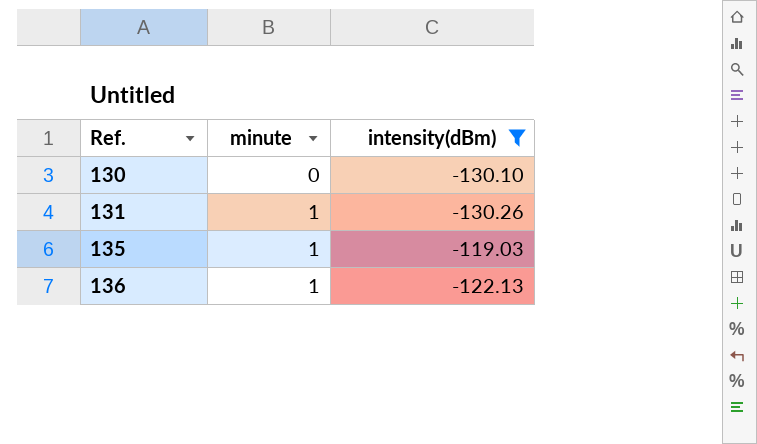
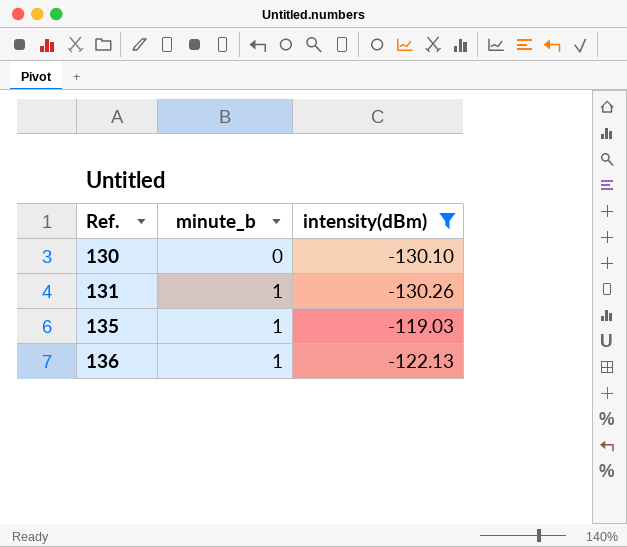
column name: minute -> minute_b

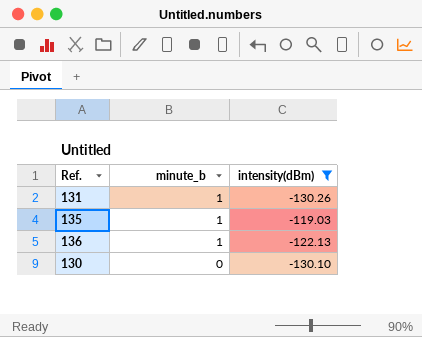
row order: Ref. ascending -> minute_b descending

